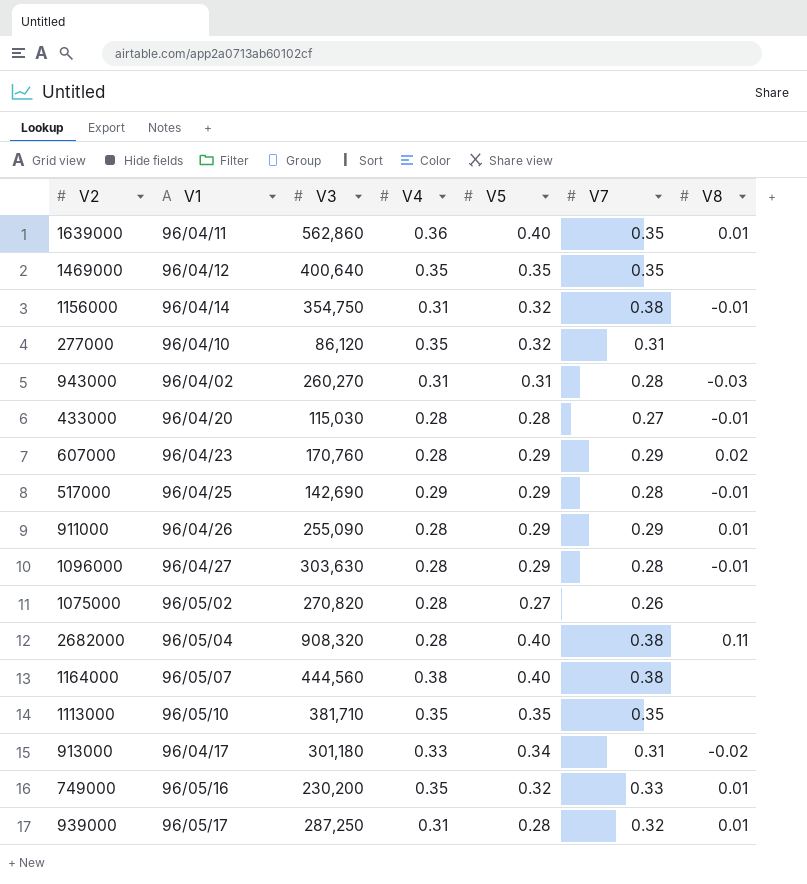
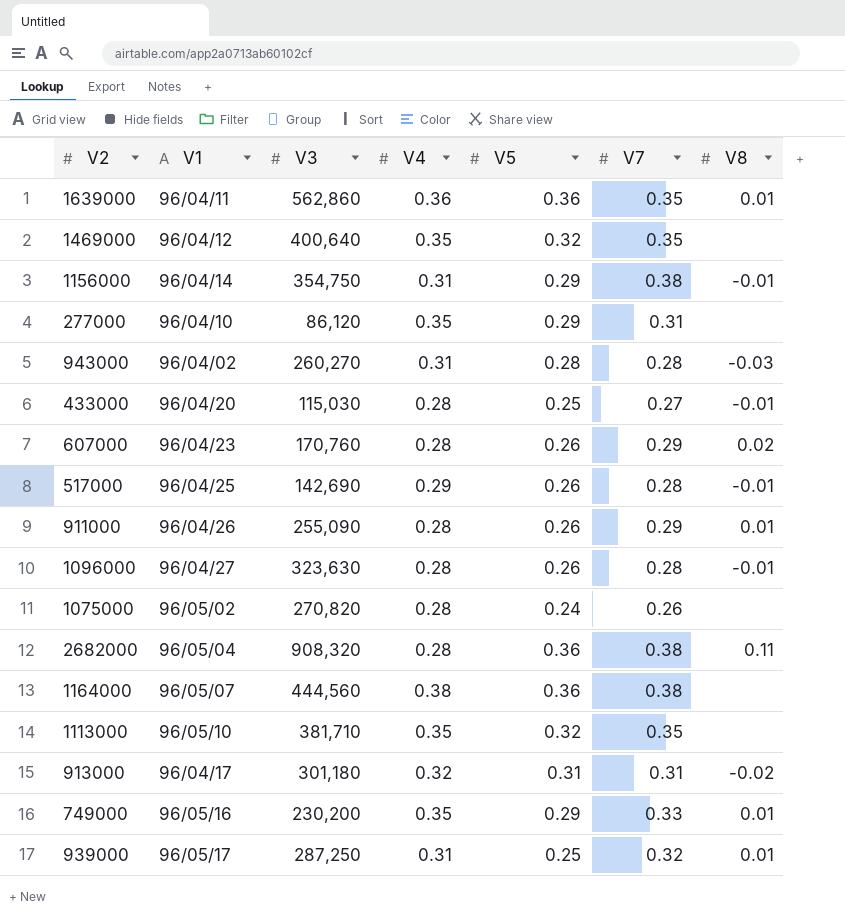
1639000 | V5: 0.40 -> 0.36
1469000 | V5: 0.35 -> 0.32
1156000 | V5: 0.32 -> 0.29
277000 | V5: 0.32 -> 0.29
943000 | V5: 0.31 -> 0.28
433000 | V5: 0.28 -> 0.25
607000 | V5: 0.29 -> 0.26
517000 | V5: 0.29 -> 0.26
911000 | V5: 0.29 -> 0.26
1096000 | V3: 303,630 -> 323,630
1096000 | V5: 0.29 -> 0.26
1075000 | V5: 0.27 -> 0.24
2682000 | V5: 0.40 -> 0.36
1164000 | V5: 0.40 -> 0.36
1113000 | V5: 0.35 -> 0.32
913000 | V4: 0.33 -> 0.32
913000 | V5: 0.34 -> 0.31
749000 | V5: 0.32 -> 0.29
939000 | V5: 0.28 -> 0.25

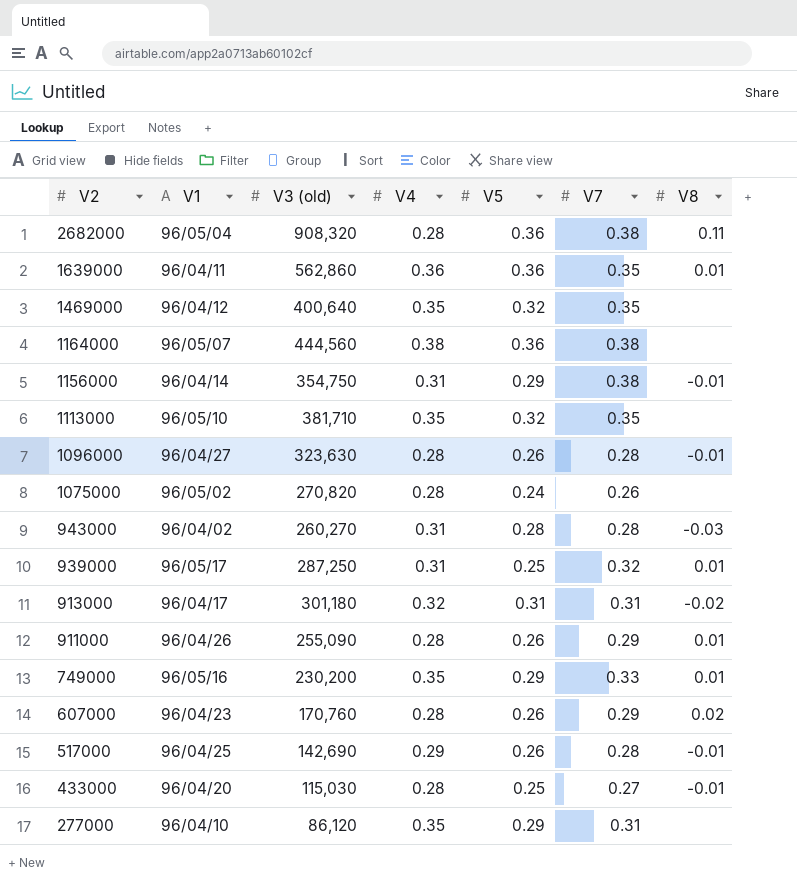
row order: none -> V2 descending
column name: V3 -> V3 (old)

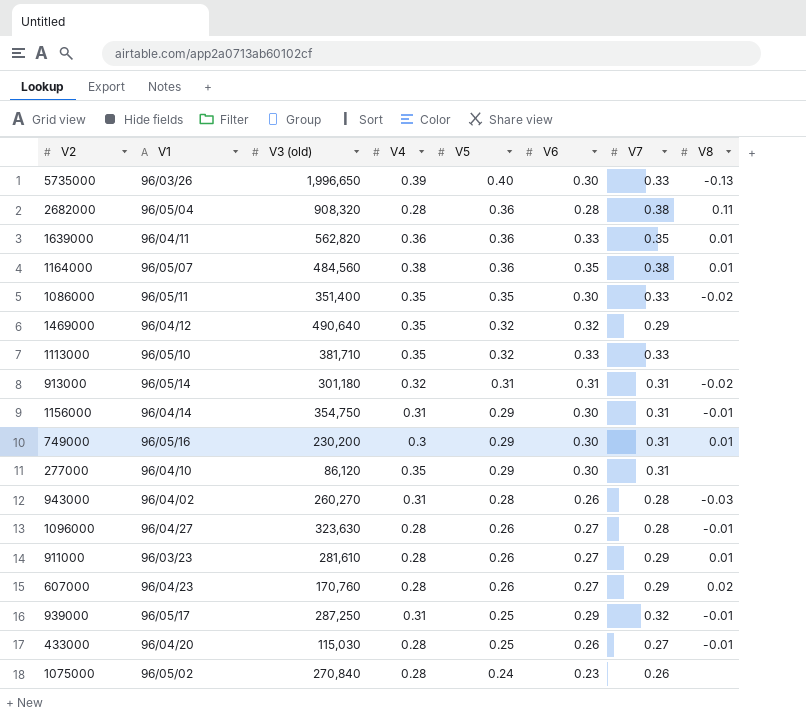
row order: V2 descending -> V5 descending
column V6 | position: none -> 6
row 517000: 96/04/25 | 142,690 | 0.29 | 0.26 | 0.28 | -0.01 -> none
row 5735000: none -> 96/03/26 | 1,996,650 | 0.39 | 0.40 | 0.30 | 0.33 | -0.13
1639000 | V3 (old): 562,860 -> 562,820
1164000 | V3 (old): 444,560 -> 484,560
1164000 | V8: none -> 0.01
row 1086000: none -> 96/05/11 | 351,400 | 0.35 | 0.35 | 0.30 | 0.33 | -0.02
1469000 | V3 (old): 400,640 -> 490,640
1469000 | V7: 0.35 -> 0.29
1113000 | V7: 0.35 -> 0.33
913000 | V1: 96/04/17 -> 96/05/14
1156000 | V7: 0.38 -> 0.31
749000 | V4: 0.35 -> 0.3
749000 | V7: 0.33 -> 0.31
911000 | V1: 96/04/26 -> 96/03/23
911000 | V3 (old): 255,090 -> 281,610
939000 | V8: 0.01 -> -0.01
1075000 | V3 (old): 270,820 -> 270,840

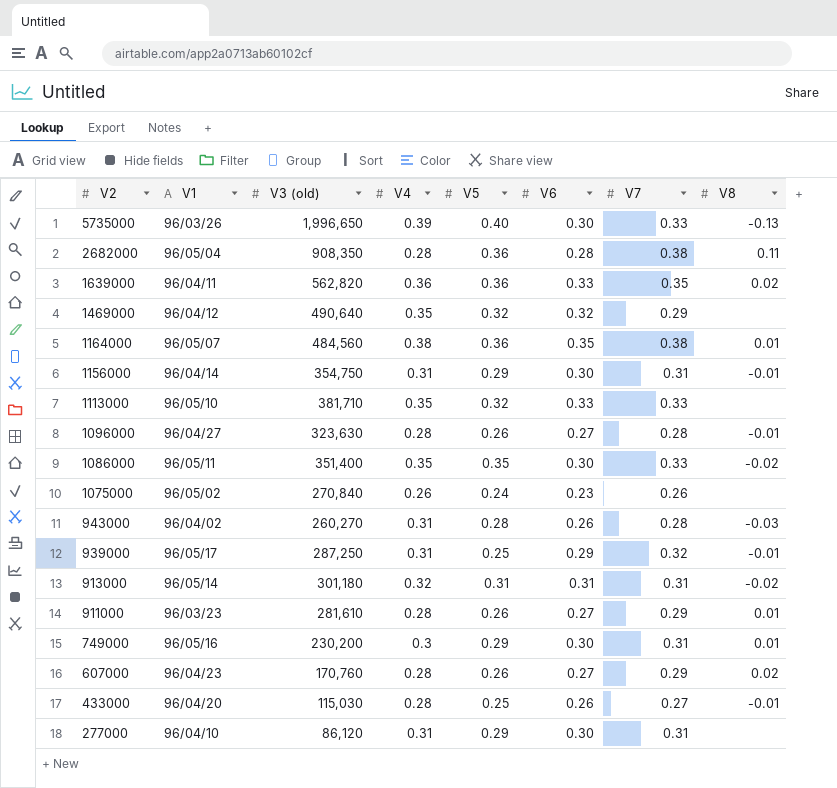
row order: V5 descending -> V2 descending
2682000 | V3 (old): 908,320 -> 908,350
1639000 | V8: 0.01 -> 0.02
1075000 | V4: 0.28 -> 0.26
277000 | V4: 0.35 -> 0.31

